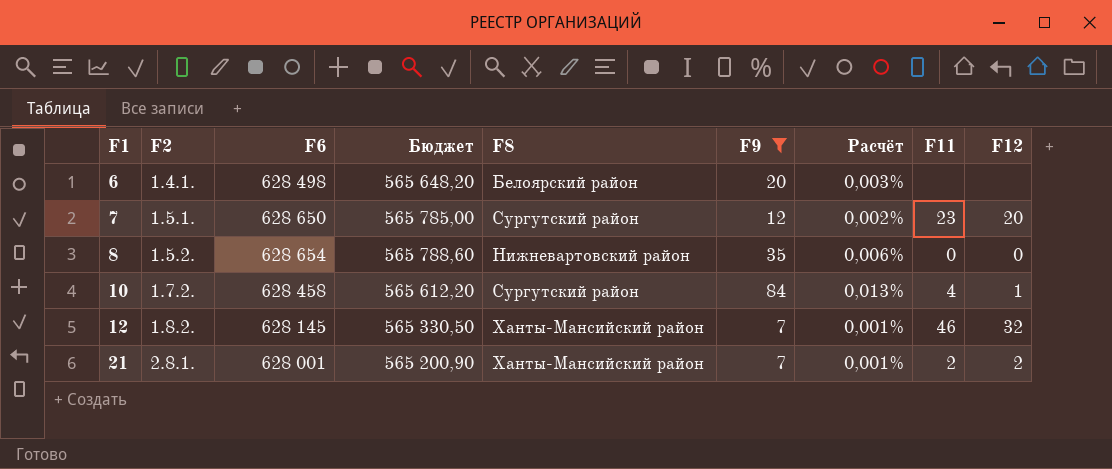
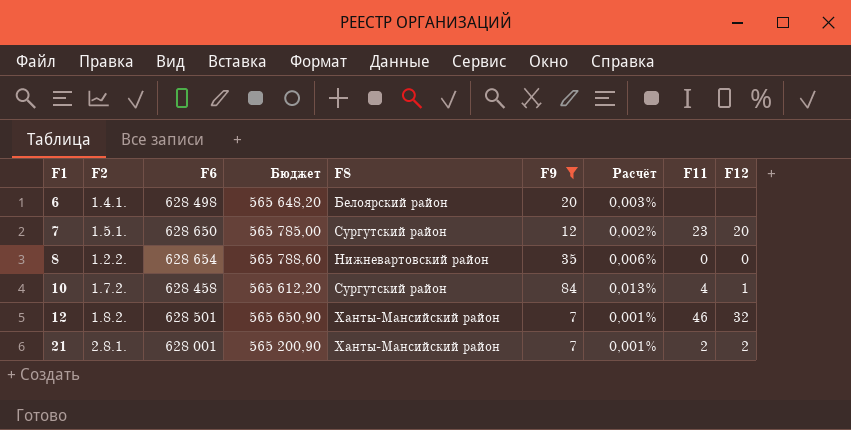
8 | F2: 1.5.2. -> 1.2.2.
12 | F6: 628 145 -> 628 501
12 | Бюджет: 565 330,50 -> 565 650,90

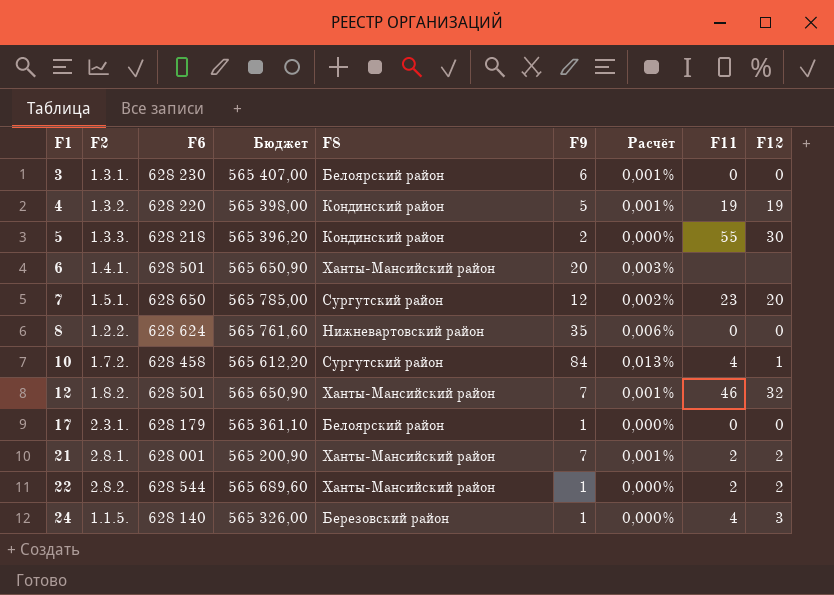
filter: F9 >= 7 -> none
6 | F6: 628 498 -> 628 501
6 | Бюджет: 565 648,20 -> 565 650,90
6 | F8: Белоярский район -> Ханты-Мансийский район
8 | F6: 628 654 -> 628 624
8 | Бюджет: 565 788,60 -> 565 761,60

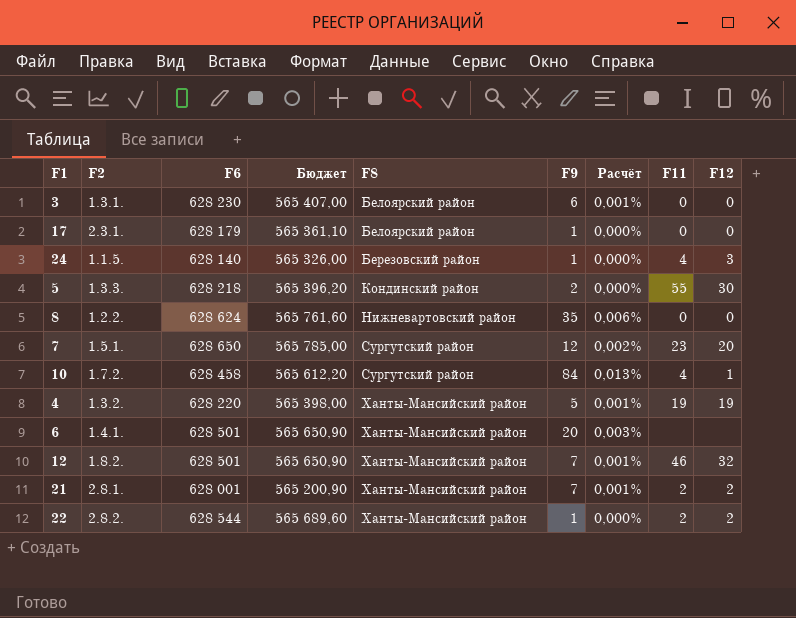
row order: F1 ascending -> F8 ascending
4 | F8: Кондинский район -> Ханты-Мансийский район

